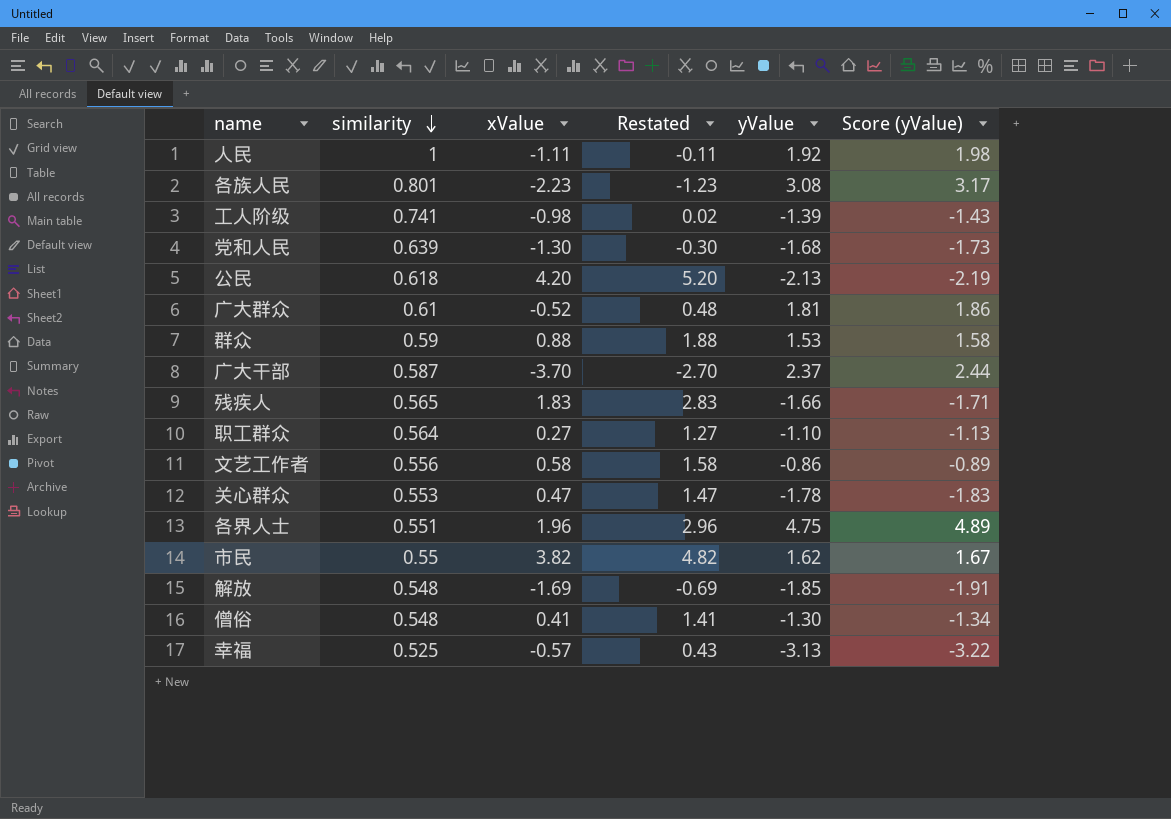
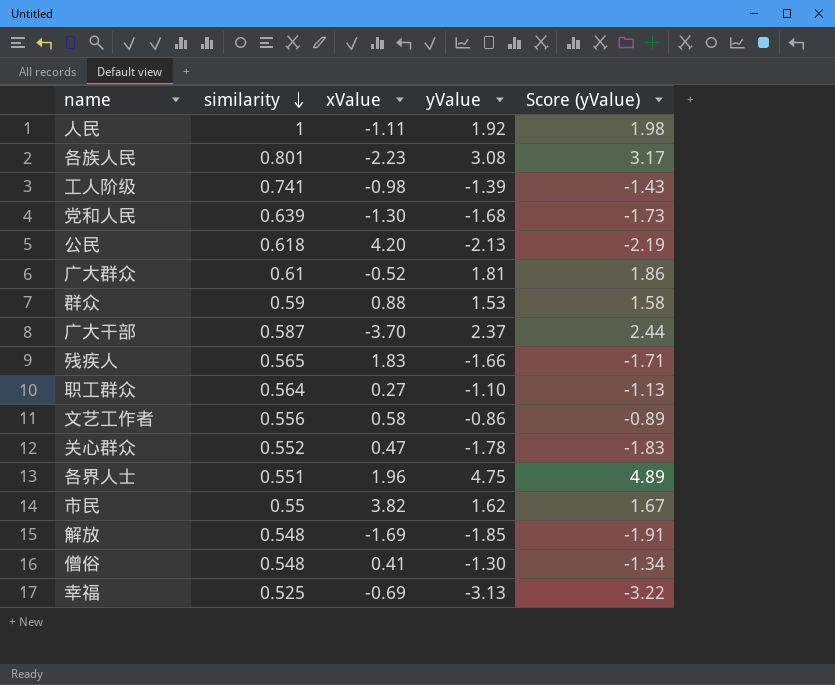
column Restated | formula: [xValue] + 1 -> none
关心群众 | similarity: 0.553 -> 0.552
幸福 | xValue: -0.57 -> -0.69

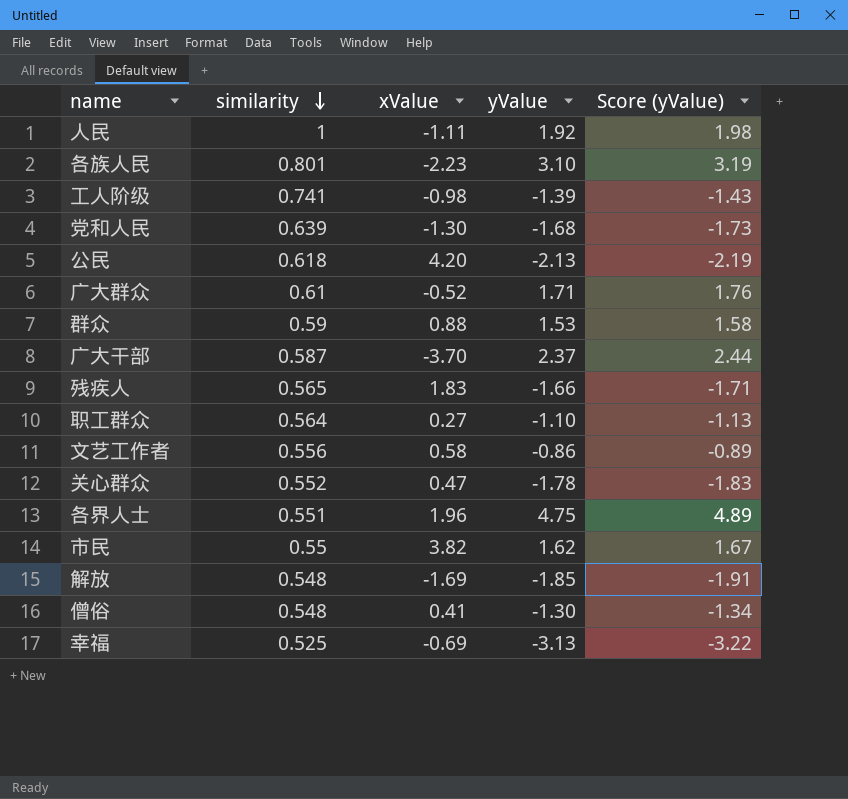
各族人民 | yValue: 3.08 -> 3.10
各族人民 | Score (yValue): 3.17 -> 3.19
广大群众 | yValue: 1.81 -> 1.71
广大群众 | Score (yValue): 1.86 -> 1.76

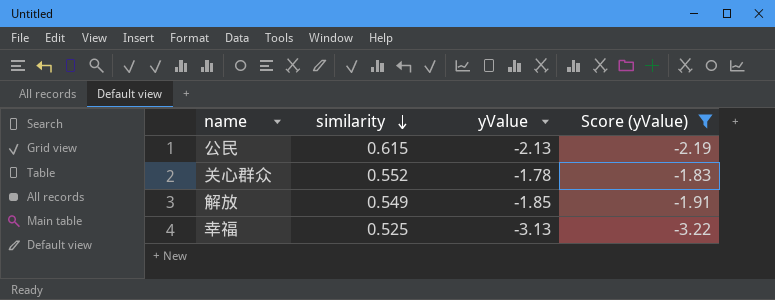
filter: none -> Score (yValue) <= -1.83
column xValue | position: 3 -> none
公民 | similarity: 0.618 -> 0.615
解放 | similarity: 0.548 -> 0.549

